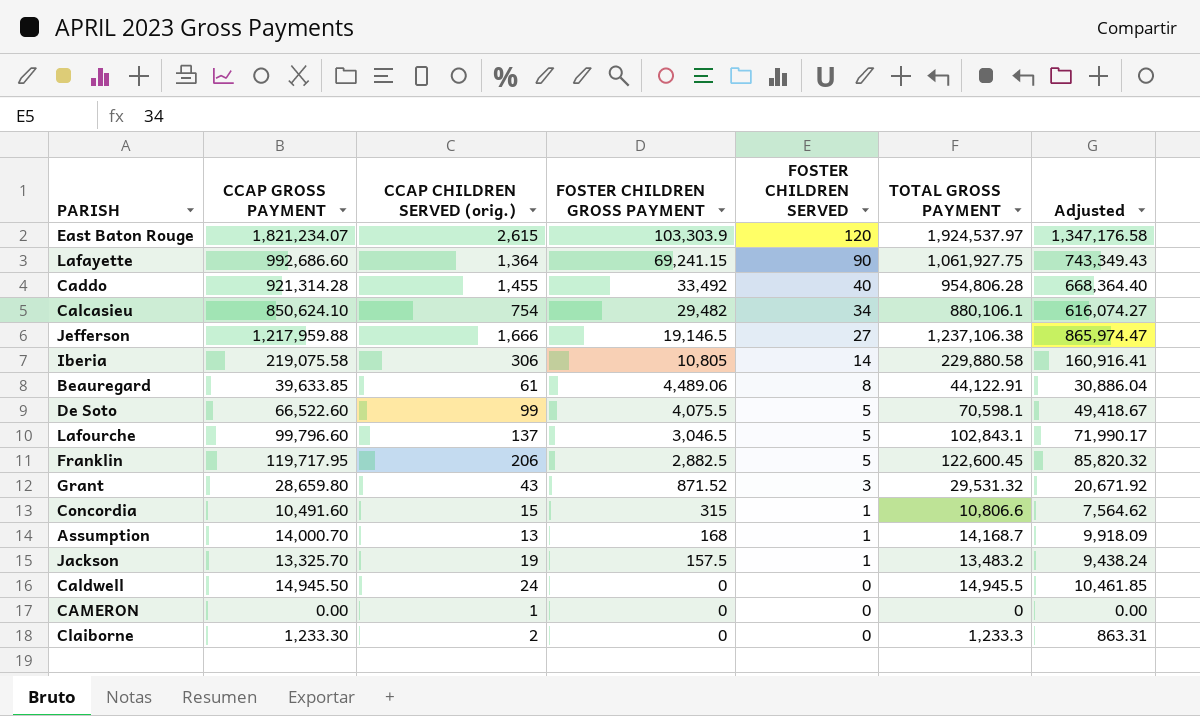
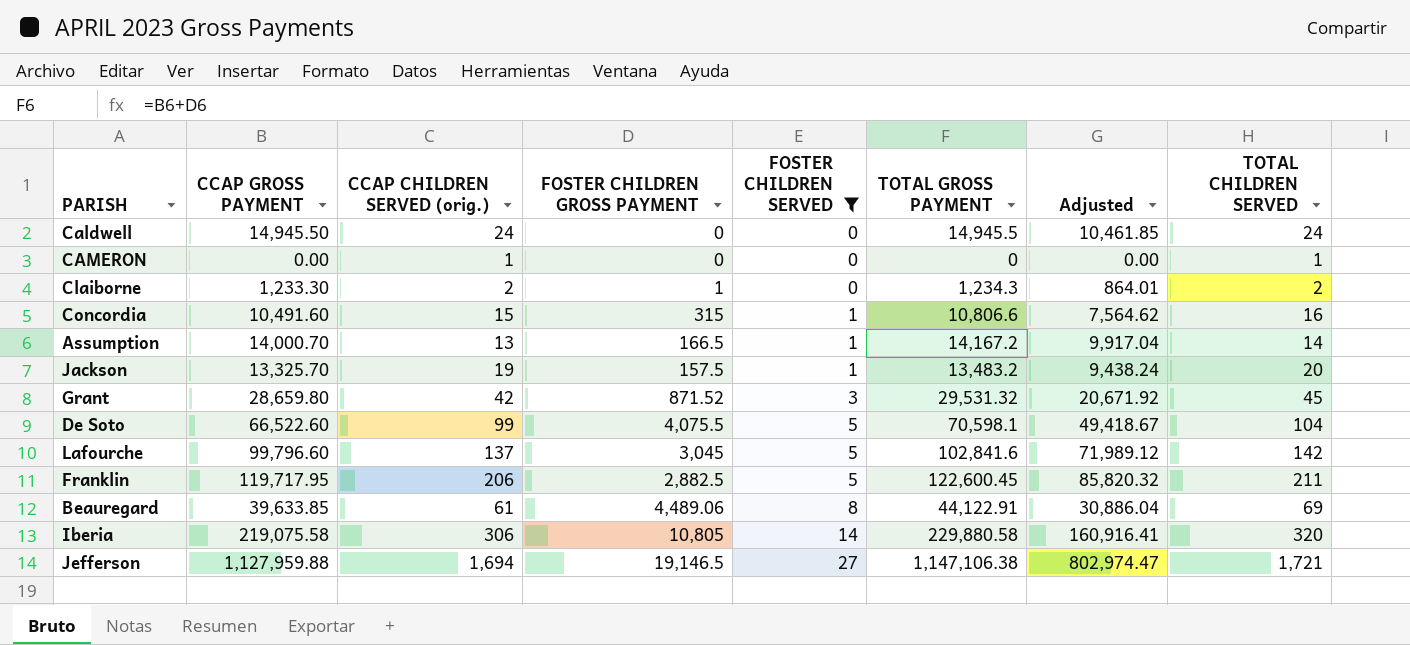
filter: none -> FOSTER CHILDREN SERVED <= 27
row order: FOSTER CHILDREN GROSS PAYMENT descending -> FOSTER CHILDREN SERVED ascending
column TOTAL CHILDREN SERVED | formula: none -> [CCAP CHILDREN SERVED (orig.)] + [FOSTER CHILDREN SERVED]
Claiborne | FOSTER CHILDREN GROSS PAYMENT: 0 -> 1
Claiborne | TOTAL GROSS PAYMENT: 1,233.3 -> 1,234.3
Claiborne | Adjusted: 863.31 -> 864.01
Assumption | FOSTER CHILDREN GROSS PAYMENT: 168 -> 166.5
Assumption | TOTAL GROSS PAYMENT: 14,168.7 -> 14,167.2
Assumption | Adjusted: 9,918.09 -> 9,917.04
Grant | CCAP CHILDREN SERVED (orig.): 43 -> 42
Lafourche | FOSTER CHILDREN GROSS PAYMENT: 3,046.5 -> 3,045
Lafourche | TOTAL GROSS PAYMENT: 102,843.1 -> 102,841.6
Lafourche | Adjusted: 71,990.17 -> 71,989.12
Jefferson | CCAP GROSS PAYMENT: 1,217,959.88 -> 1,127,959.88
Jefferson | CCAP CHILDREN SERVED (orig.): 1,666 -> 1,694
Jefferson | TOTAL GROSS PAYMENT: 1,237,106.38 -> 1,147,106.38
Jefferson | Adjusted: 865,974.47 -> 802,974.47

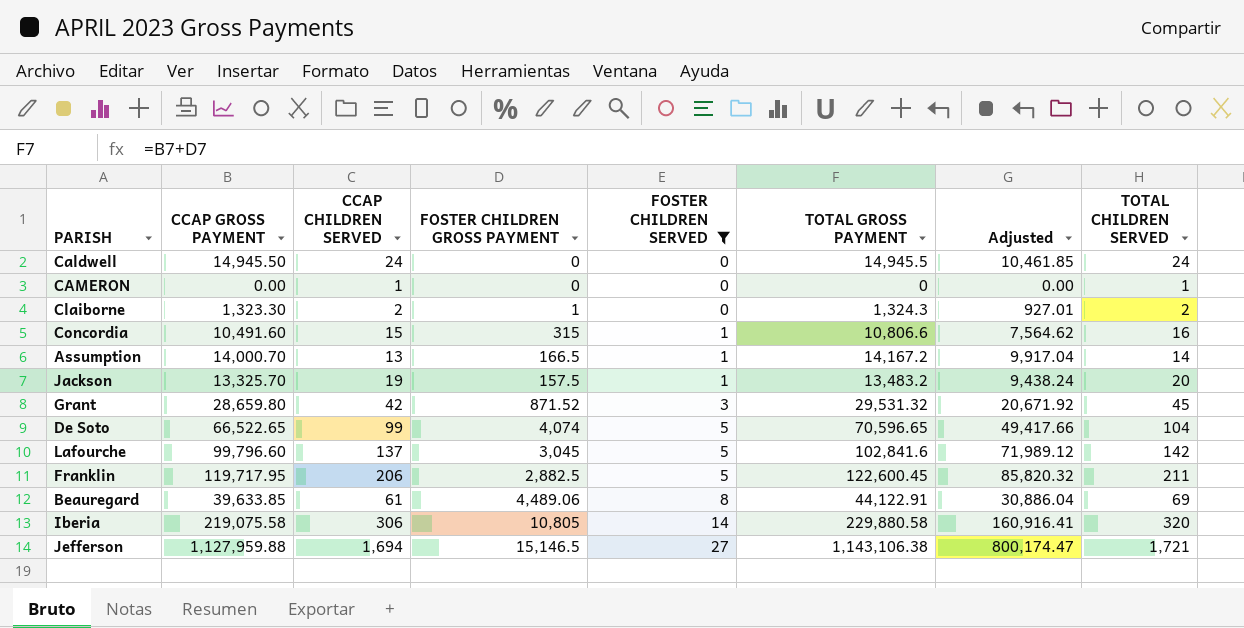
column name: CCAP CHILDREN SERVED (orig.) -> CCAP CHILDREN SERVED
Claiborne | CCAP GROSS PAYMENT: 1,233.30 -> 1,323.30
Claiborne | TOTAL GROSS PAYMENT: 1,234.3 -> 1,324.3
Claiborne | Adjusted: 864.01 -> 927.01
De Soto | CCAP GROSS PAYMENT: 66,522.60 -> 66,522.65
De Soto | FOSTER CHILDREN GROSS PAYMENT: 4,075.5 -> 4,074
De Soto | TOTAL GROSS PAYMENT: 70,598.1 -> 70,596.65
De Soto | Adjusted: 49,418.67 -> 49,417.66
Jefferson | FOSTER CHILDREN GROSS PAYMENT: 19,146.5 -> 15,146.5
Jefferson | TOTAL GROSS PAYMENT: 1,147,106.38 -> 1,143,106.38
Jefferson | Adjusted: 802,974.47 -> 800,174.47

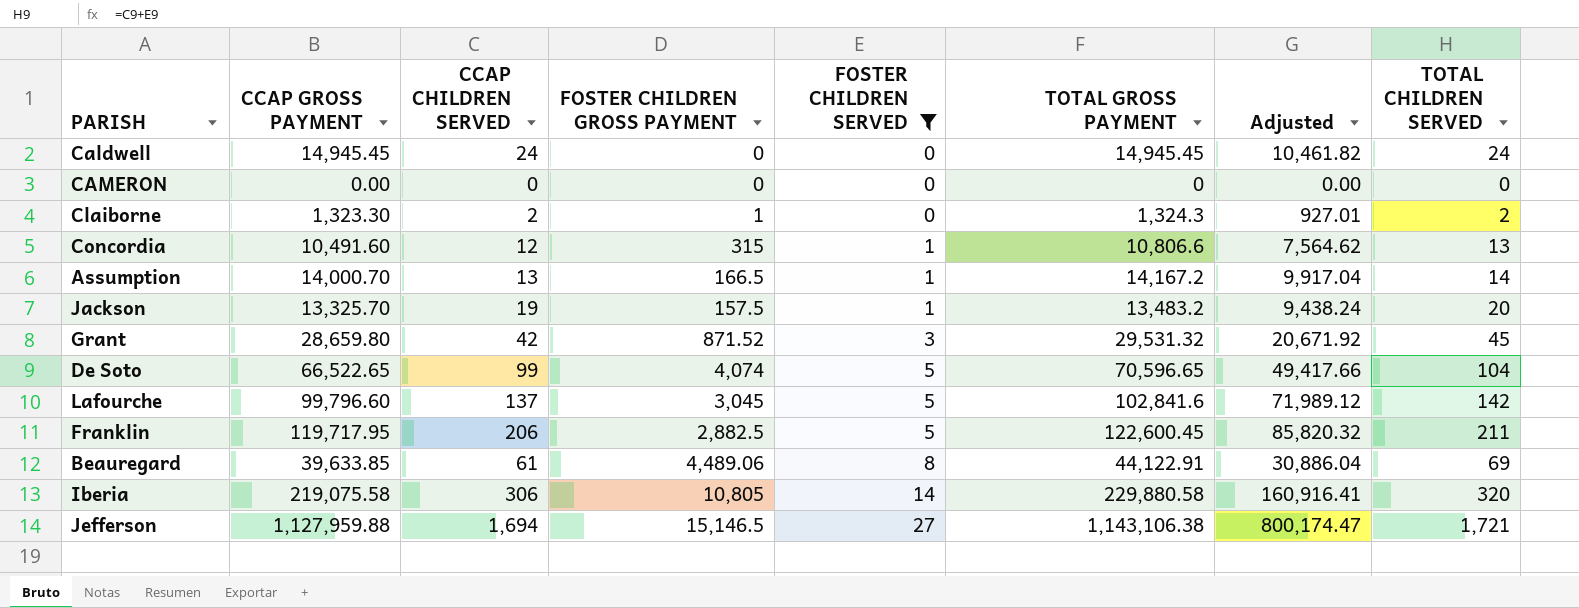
Caldwell | CCAP GROSS PAYMENT: 14,945.50 -> 14,945.45
Caldwell | TOTAL GROSS PAYMENT: 14,945.5 -> 14,945.45
Caldwell | Adjusted: 10,461.85 -> 10,461.82
CAMERON | CCAP CHILDREN SERVED: 1 -> 0
CAMERON | TOTAL CHILDREN SERVED: 1 -> 0
Concordia | CCAP CHILDREN SERVED: 15 -> 12
Concordia | TOTAL CHILDREN SERVED: 16 -> 13

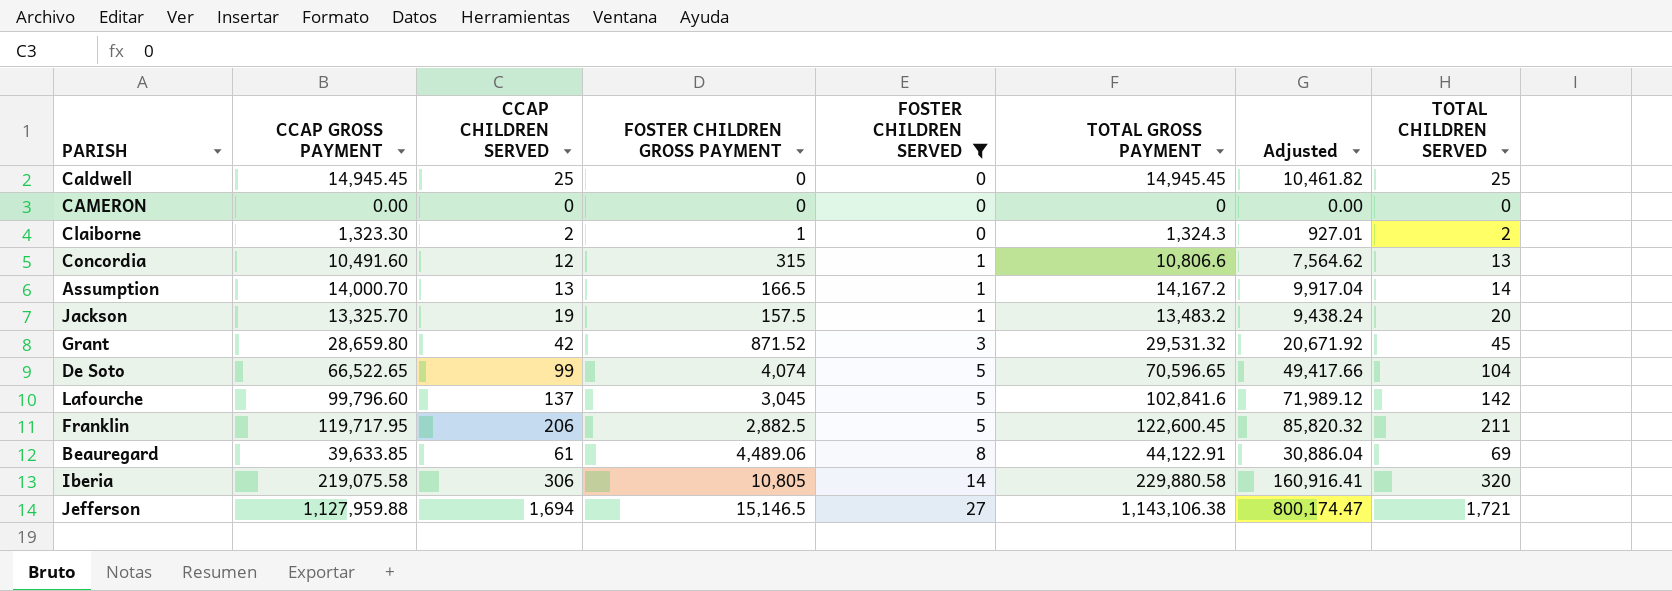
Caldwell | CCAP CHILDREN SERVED: 24 -> 25
Caldwell | TOTAL CHILDREN SERVED: 24 -> 25

